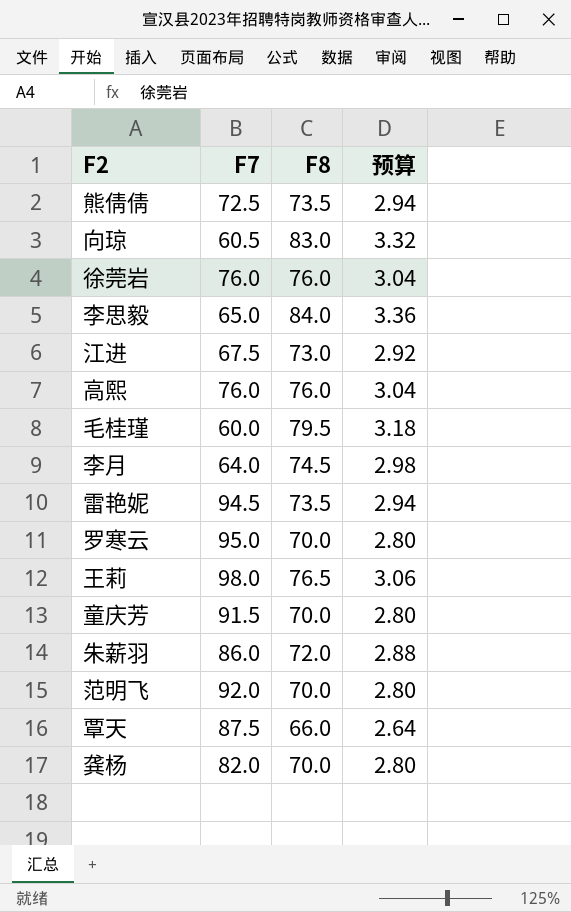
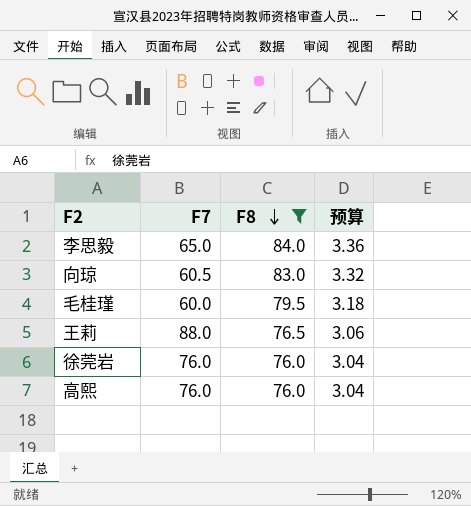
filter: none -> F8 >= 76.0
row order: none -> F8 descending
王莉 | F7: 98.0 -> 88.0

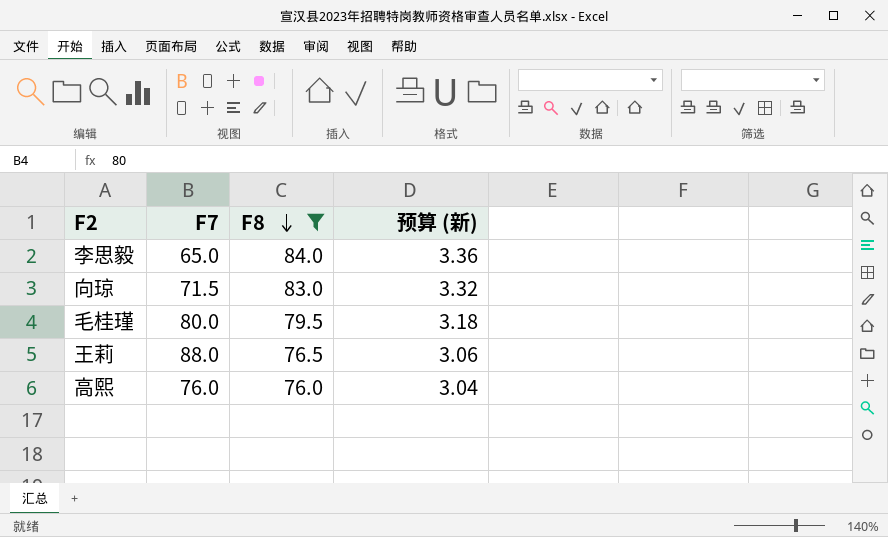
column name: 预算 -> 预算 (新)
row 徐莞岩: 76.0 | 76.0 | 3.04 -> none
向琼 | F7: 60.5 -> 71.5
毛桂瑾 | F7: 60.0 -> 80.0

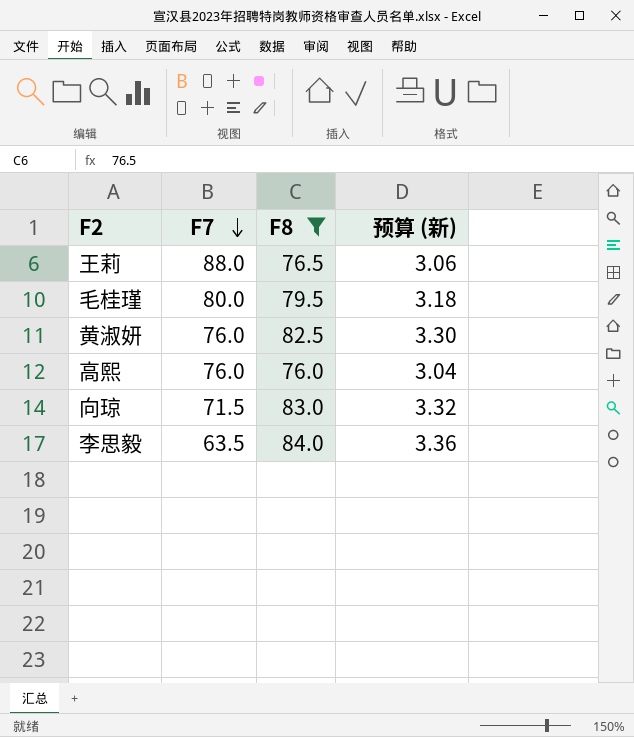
row order: F8 descending -> F7 descending
row 黄淑妍: none -> 76.0 | 82.5 | 3.30
李思毅 | F7: 65.0 -> 63.5

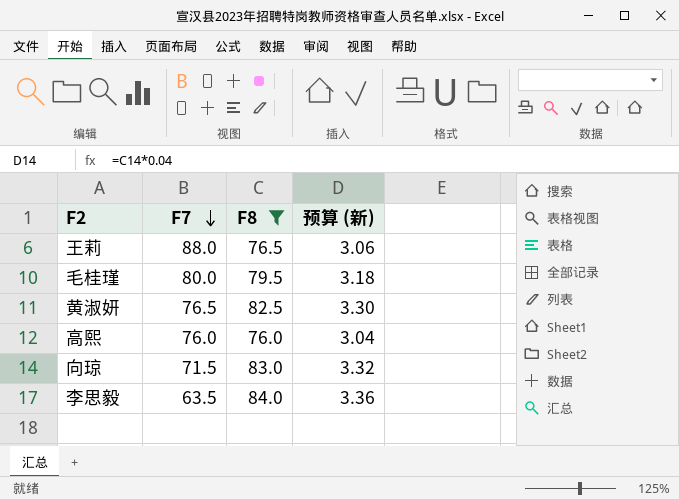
黄淑妍 | F7: 76.0 -> 76.5

